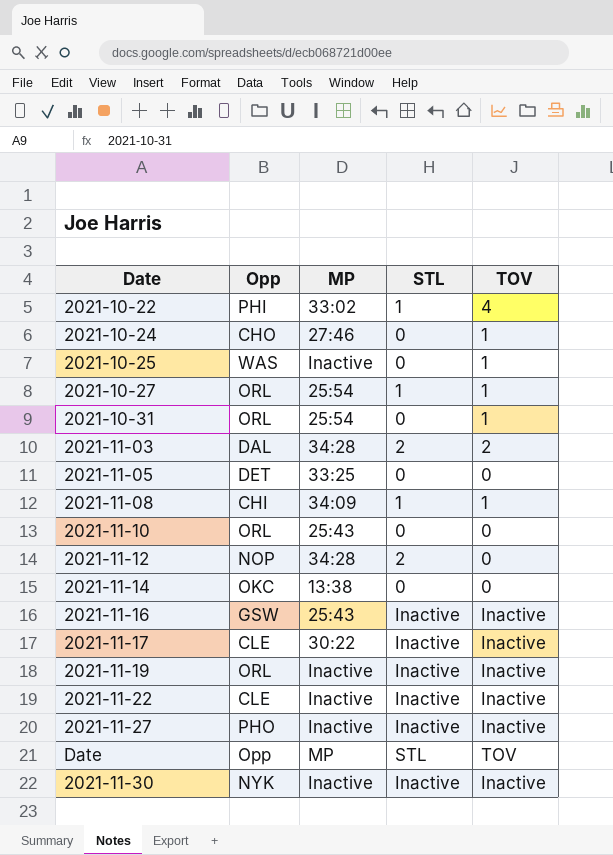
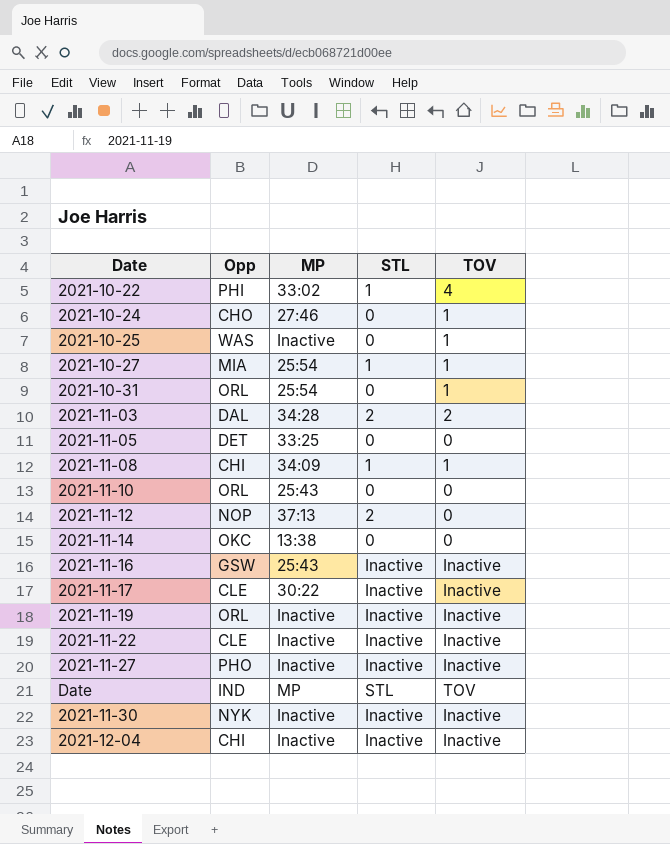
2021-10-27 | Opp: ORL -> MIA
2021-11-12 | MP: 34:28 -> 37:13
Date | Opp: Opp -> IND
row 2021-12-04: none -> CHI | Inactive | Inactive | Inactive

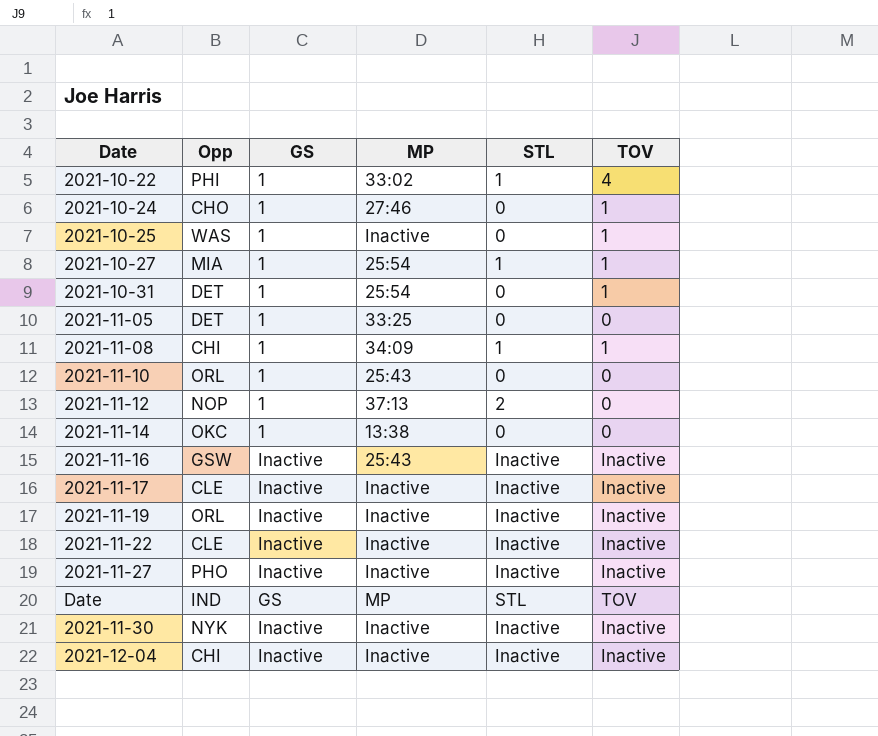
column GS | position: none -> 3
row 2021-11-03: DAL | 34:28 | 2 | 2 -> none
2021-10-31 | Opp: ORL -> DET
2021-11-17 | MP: 30:22 -> Inactive

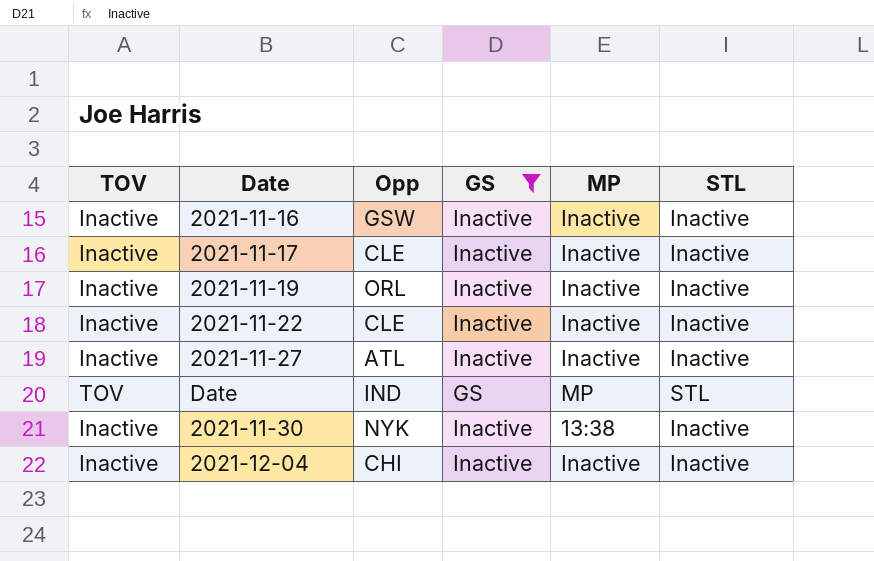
filter: none -> GS != 1
column TOV | position: 6 -> 1
2021-11-16 | MP: 25:43 -> Inactive
2021-11-27 | Opp: PHO -> ATL
2021-11-30 | MP: Inactive -> 13:38

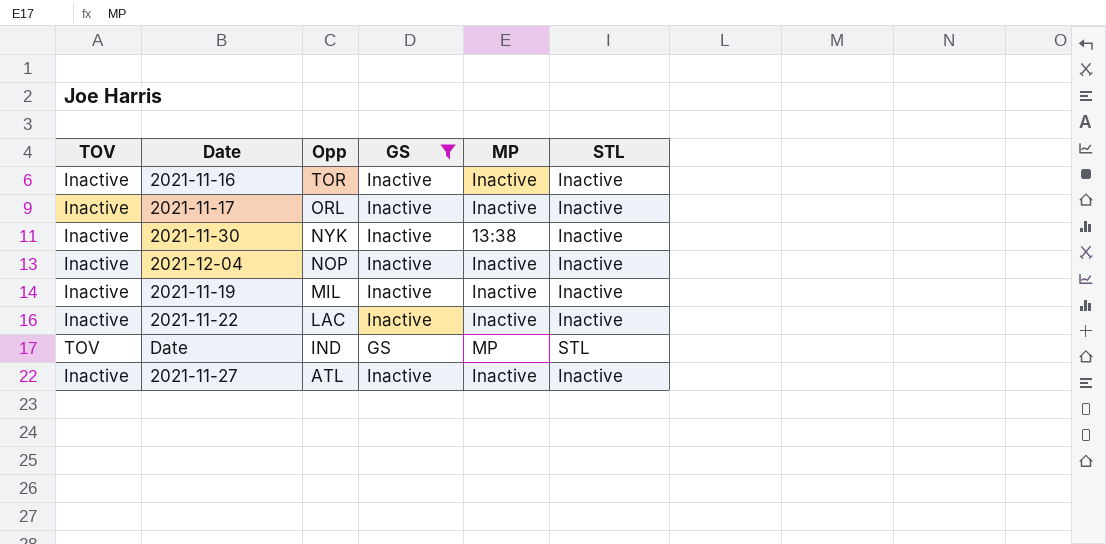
row order: none -> Opp descending
2021-11-16 | Opp: GSW -> TOR
2021-11-17 | Opp: CLE -> ORL
2021-12-04 | Opp: CHI -> NOP
2021-11-19 | Opp: ORL -> MIL
2021-11-22 | Opp: CLE -> LAC

